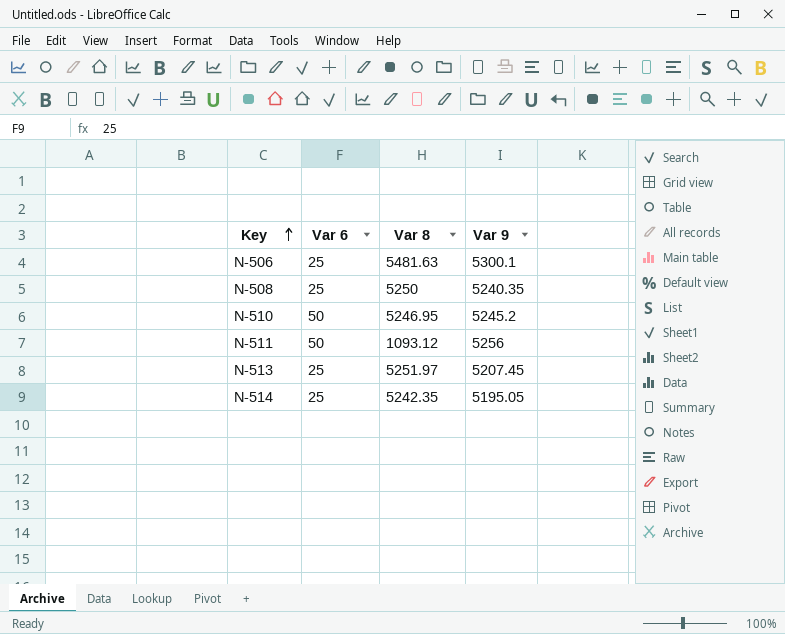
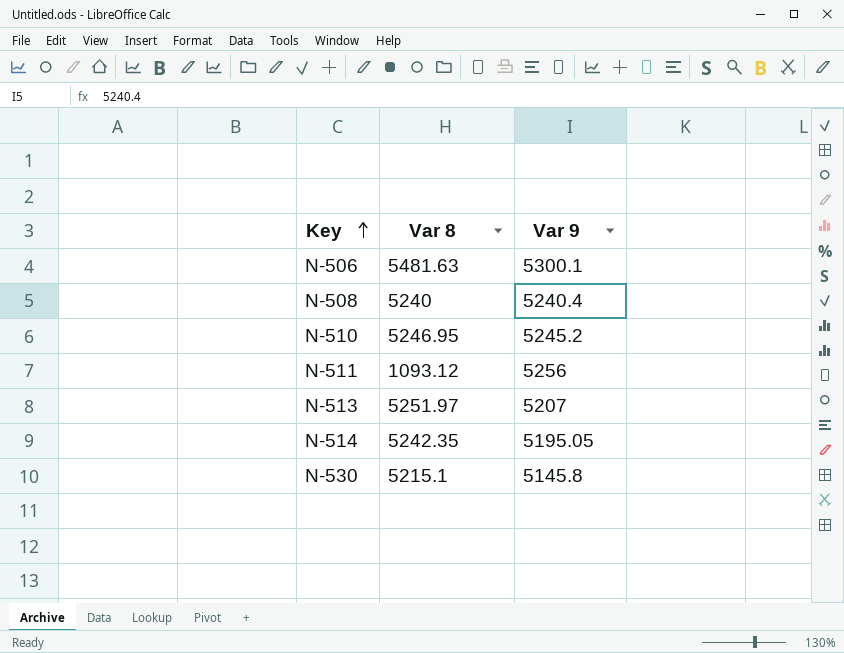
column Var 6 | position: 2 -> none
N-508 | Var 8: 5250 -> 5240
N-508 | Var 9: 5240.35 -> 5240.4
N-513 | Var 9: 5207.45 -> 5207
row N-530: none -> 5215.1 | 5145.8

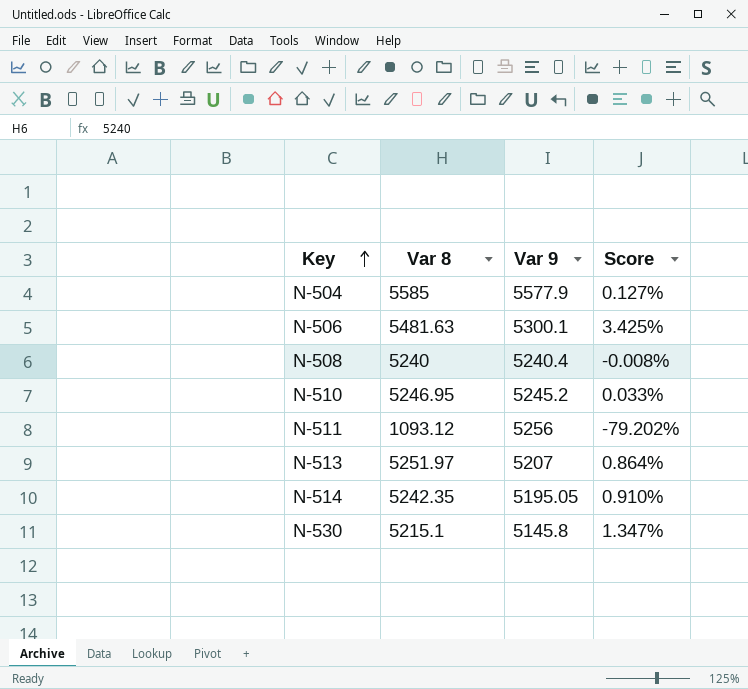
column Score | formula: none -> ([Var 8] - [Var 9]) / [Var 9]
row N-504: none -> 5585 | 5577.9 | 0.127%

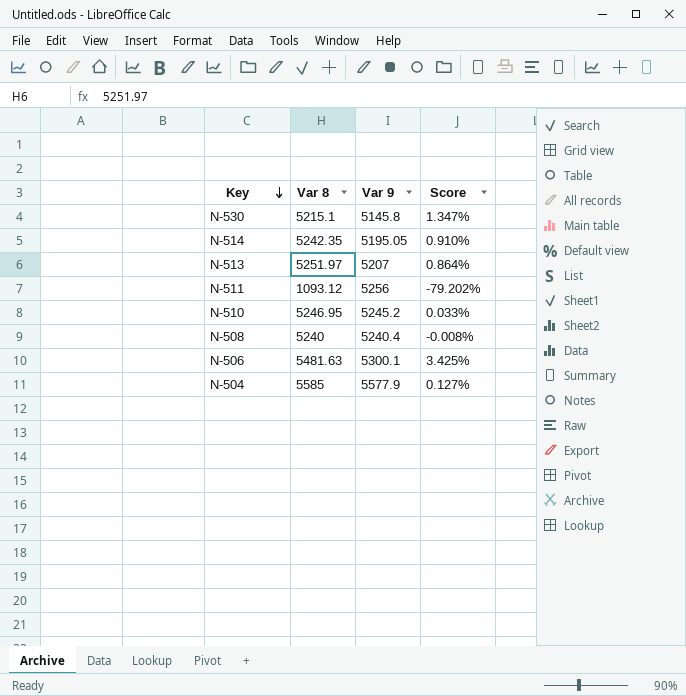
row order: Key ascending -> Key descending

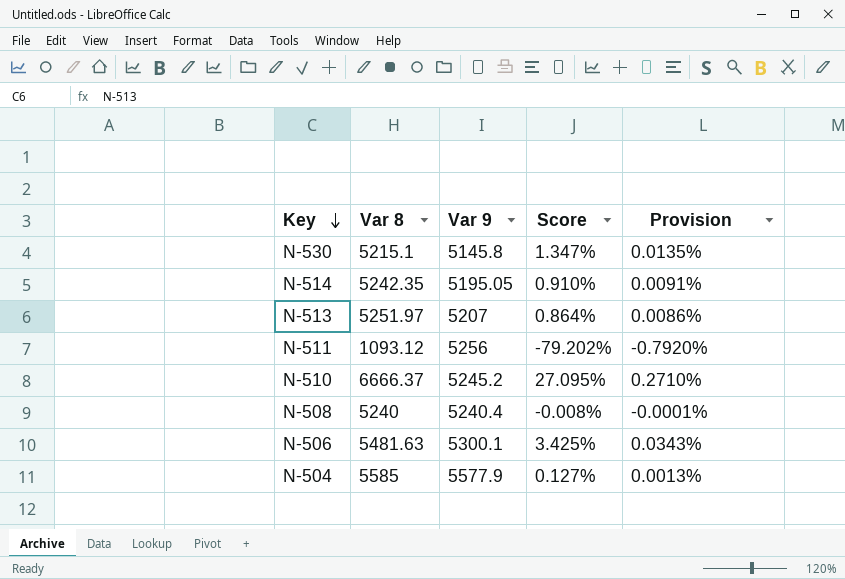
column Provision | formula: none -> [Score] * 0.01
N-510 | Var 8: 5246.95 -> 6666.37
N-510 | Score: 0.033% -> 27.095%

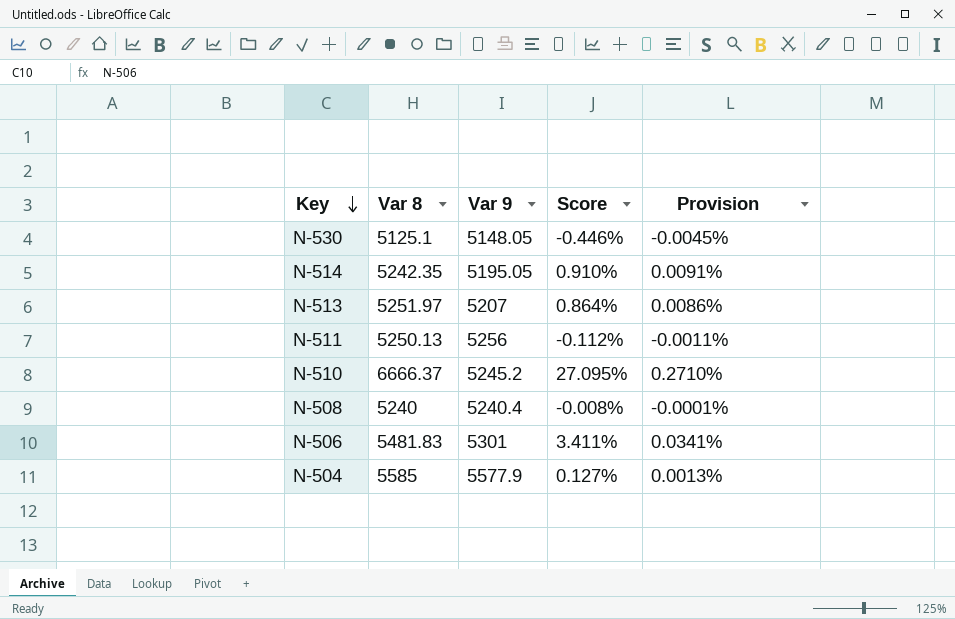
N-530 | Var 8: 5215.1 -> 5125.1
N-530 | Var 9: 5145.8 -> 5148.05
N-530 | Score: 1.347% -> -0.446%
N-530 | Provision: 0.0135% -> -0.0045%
N-511 | Var 8: 1093.12 -> 5250.13
N-511 | Score: -79.202% -> -0.112%
N-511 | Provision: -0.7920% -> -0.0011%
N-506 | Var 8: 5481.63 -> 5481.83
N-506 | Var 9: 5300.1 -> 5301
N-506 | Score: 3.425% -> 3.411%
N-506 | Provision: 0.0343% -> 0.0341%

